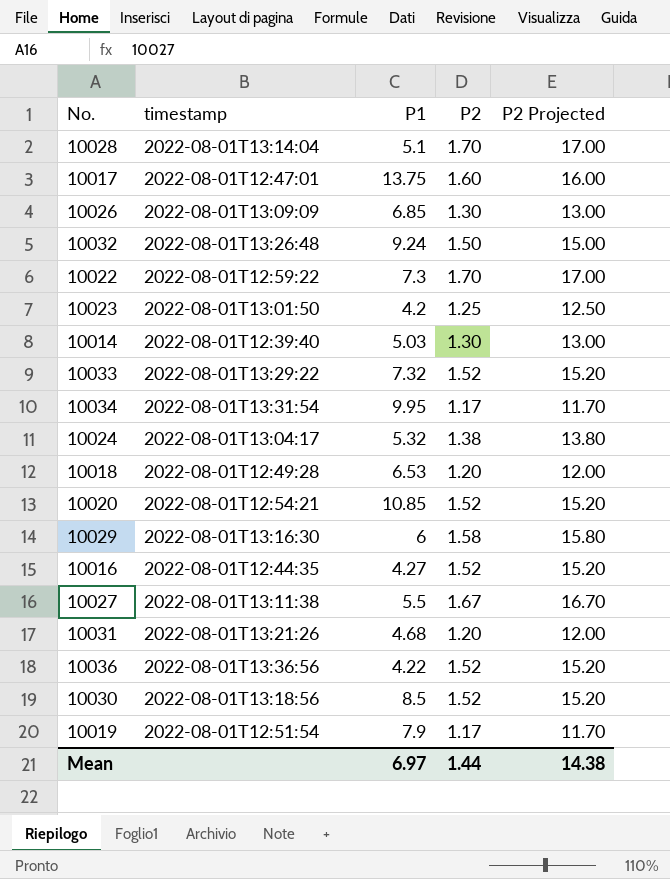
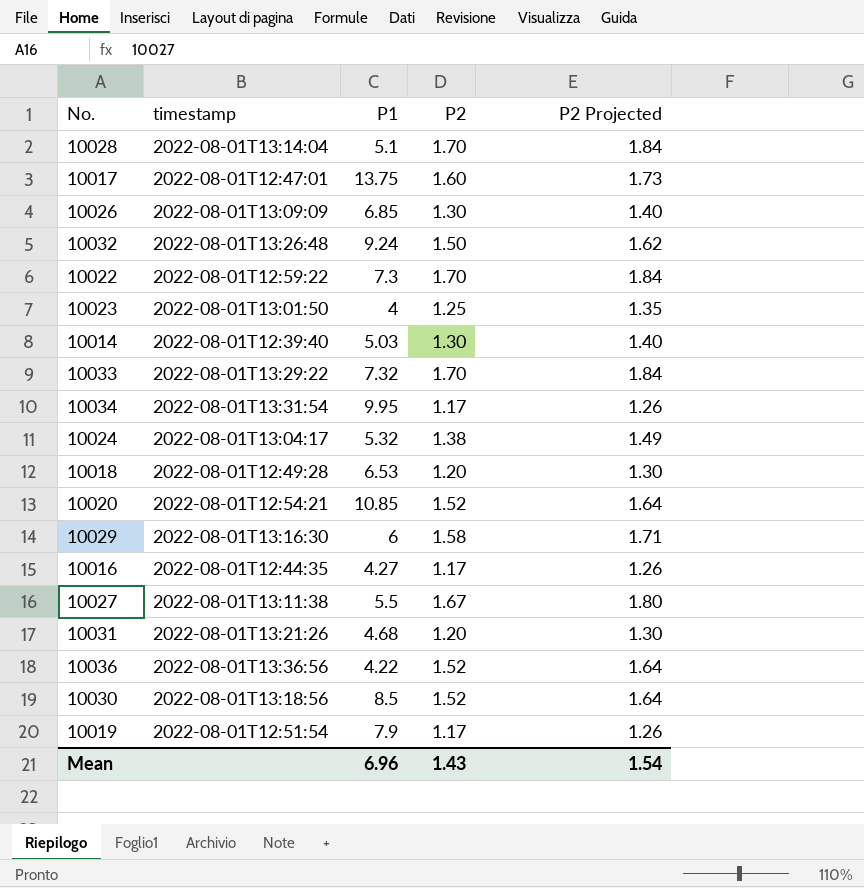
column P2 Projected | formula: [P2] * 10 -> [P2] * 1.08
10023 | P1: 4.2 -> 4
10033 | P2: 1.52 -> 1.70
10016 | P2: 1.52 -> 1.17
Mean | P1: 6.97 -> 6.96
Mean | P2: 1.44 -> 1.43
Mean | P2 Projected: 14.38 -> 1.54

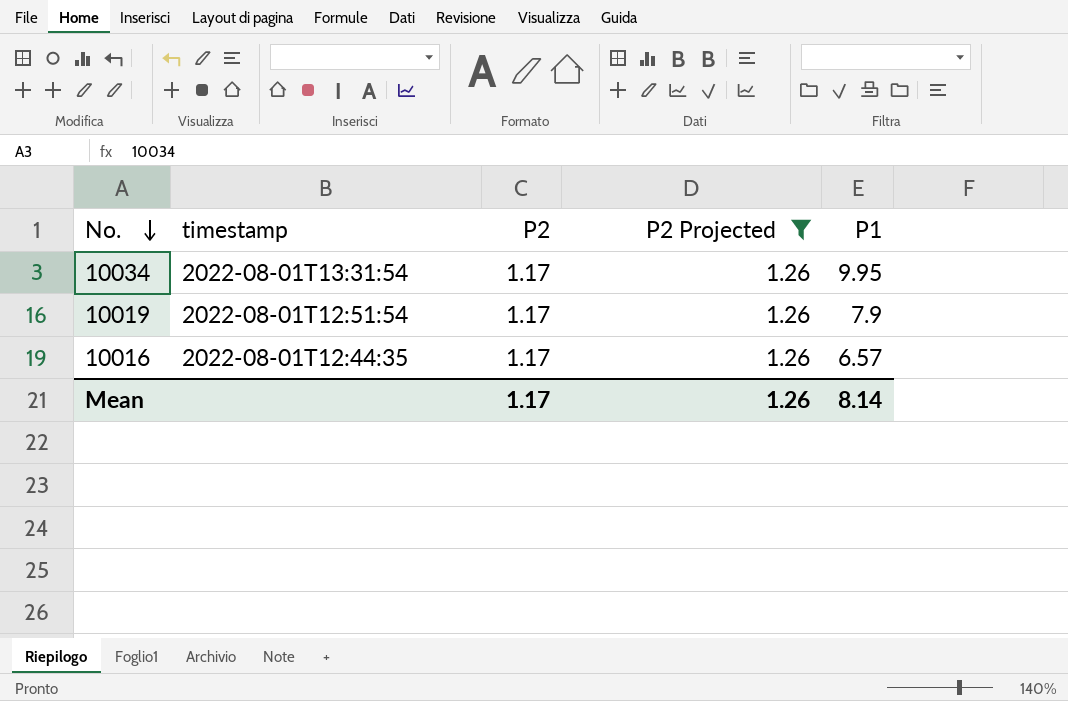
filter: none -> P2 Projected = 1.26
row order: none -> No. descending
column P1 | position: 3 -> 5
10016 | P1: 4.27 -> 6.57
Mean | P2: 1.43 -> 1.17
Mean | P2 Projected: 1.54 -> 1.26
Mean | P1: 6.96 -> 8.14

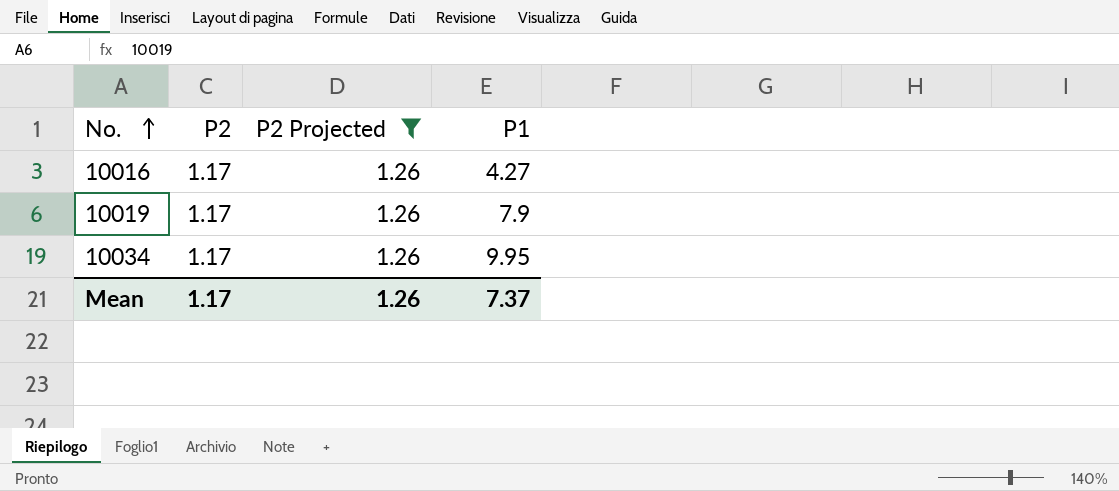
row order: No. descending -> No. ascending
column timestamp | position: 2 -> none
10016 | P1: 6.57 -> 4.27
Mean | P1: 8.14 -> 7.37

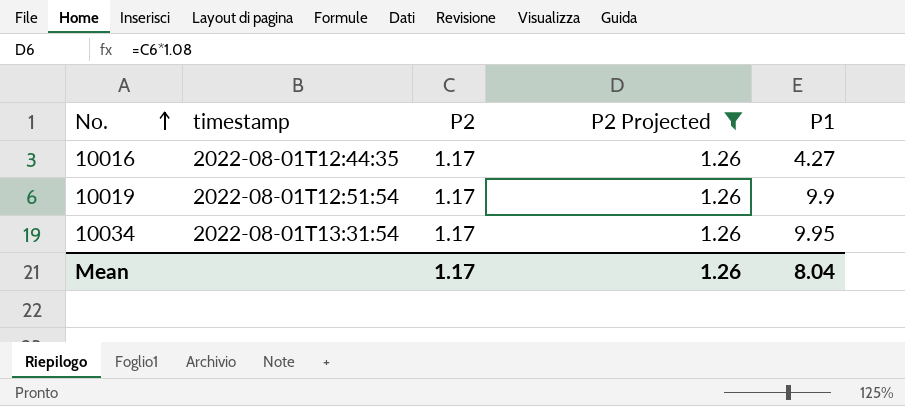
column timestamp | position: none -> 2
10019 | P1: 7.9 -> 9.9
Mean | P1: 7.37 -> 8.04

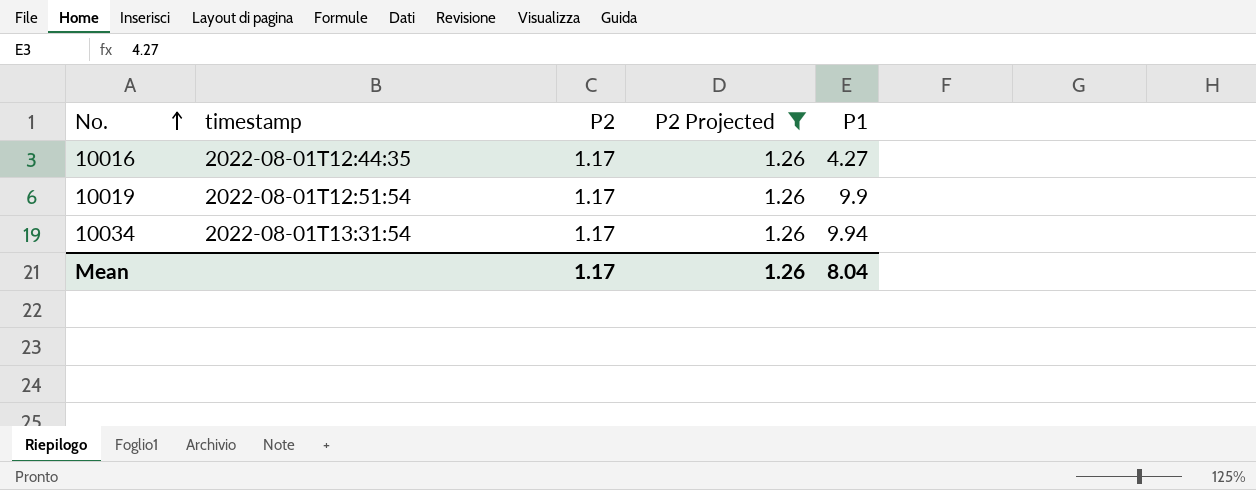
10034 | P1: 9.95 -> 9.94

